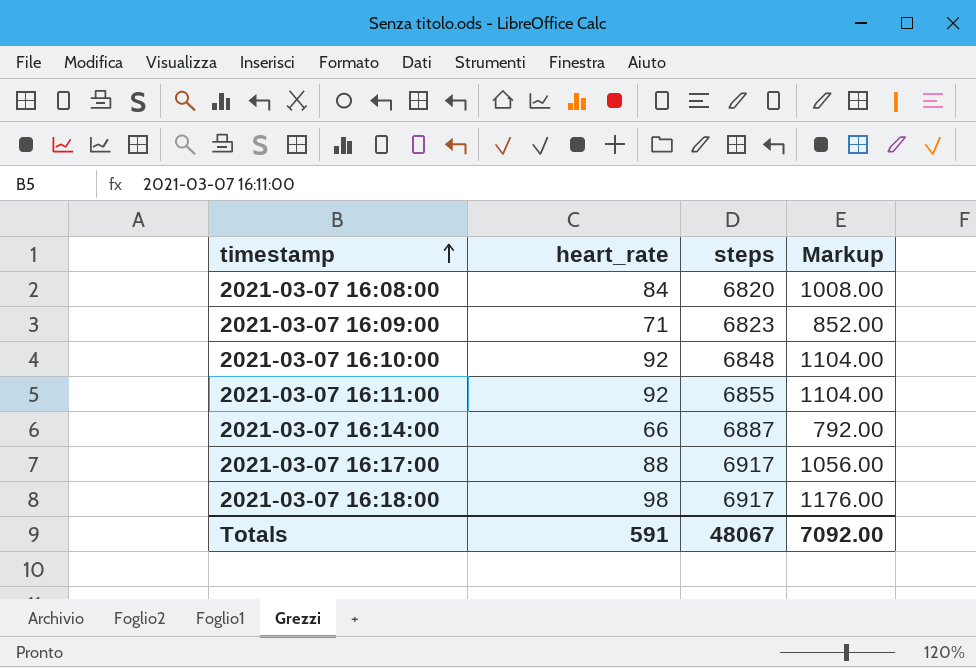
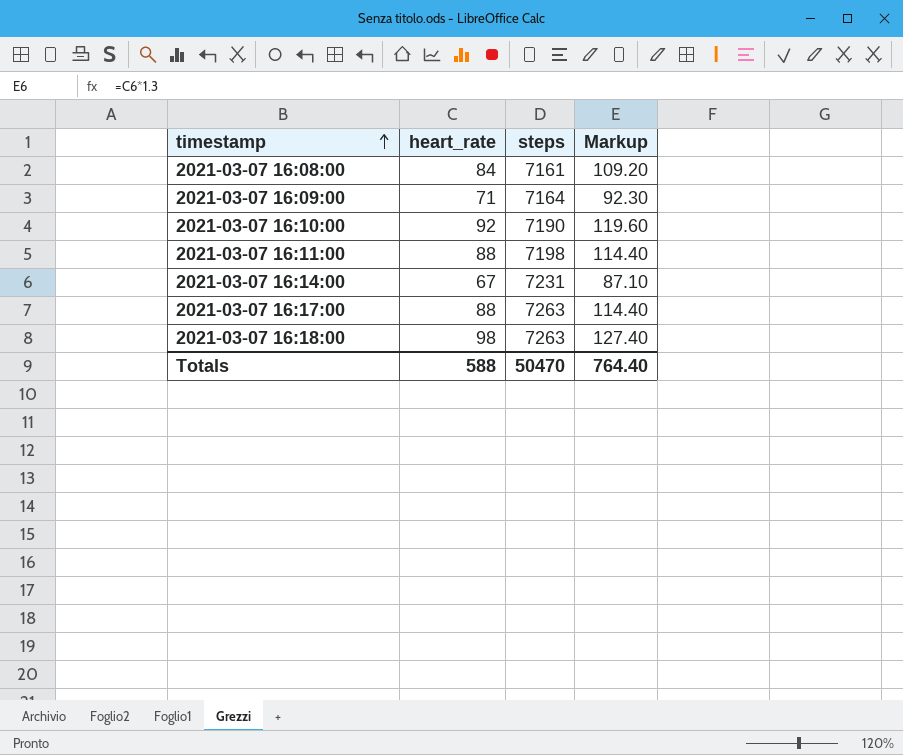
column Markup | formula: [heart_rate] * 12 -> [heart_rate] * 1.3
2021-03-07 16:08:00 | steps: 6820 -> 7161
2021-03-07 16:09:00 | steps: 6823 -> 7164
2021-03-07 16:10:00 | steps: 6848 -> 7190
2021-03-07 16:11:00 | heart_rate: 92 -> 88
2021-03-07 16:11:00 | steps: 6855 -> 7198
2021-03-07 16:14:00 | heart_rate: 66 -> 67
2021-03-07 16:14:00 | steps: 6887 -> 7231
2021-03-07 16:17:00 | steps: 6917 -> 7263
2021-03-07 16:18:00 | steps: 6917 -> 7263
Totals | heart_rate: 591 -> 588
Totals | steps: 48067 -> 50470
Totals | Markup: 7092.00 -> 764.40

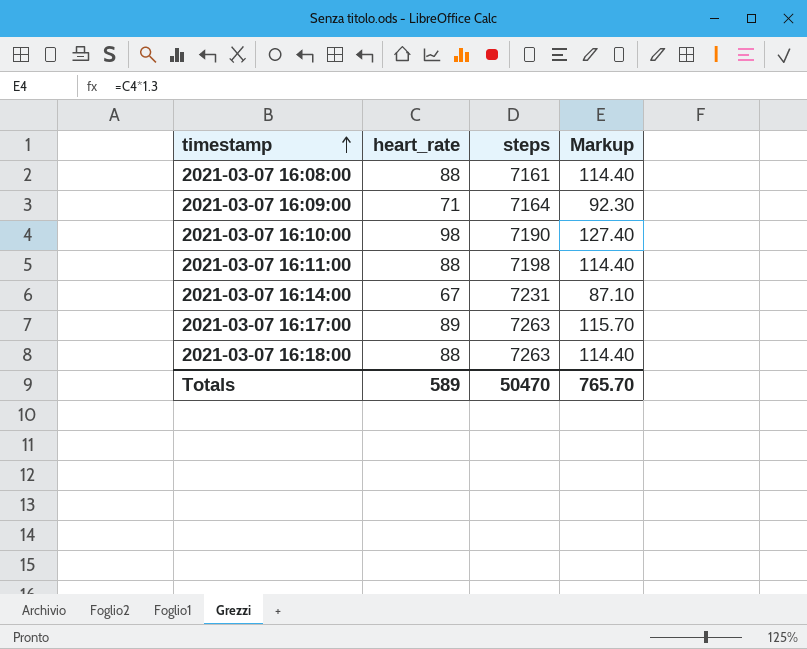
2021-03-07 16:08:00 | heart_rate: 84 -> 88
2021-03-07 16:08:00 | Markup: 109.20 -> 114.40
2021-03-07 16:10:00 | heart_rate: 92 -> 98
2021-03-07 16:10:00 | Markup: 119.60 -> 127.40
2021-03-07 16:17:00 | heart_rate: 88 -> 89
2021-03-07 16:17:00 | Markup: 114.40 -> 115.70
2021-03-07 16:18:00 | heart_rate: 98 -> 88
2021-03-07 16:18:00 | Markup: 127.40 -> 114.40
Totals | heart_rate: 588 -> 589
Totals | Markup: 764.40 -> 765.70

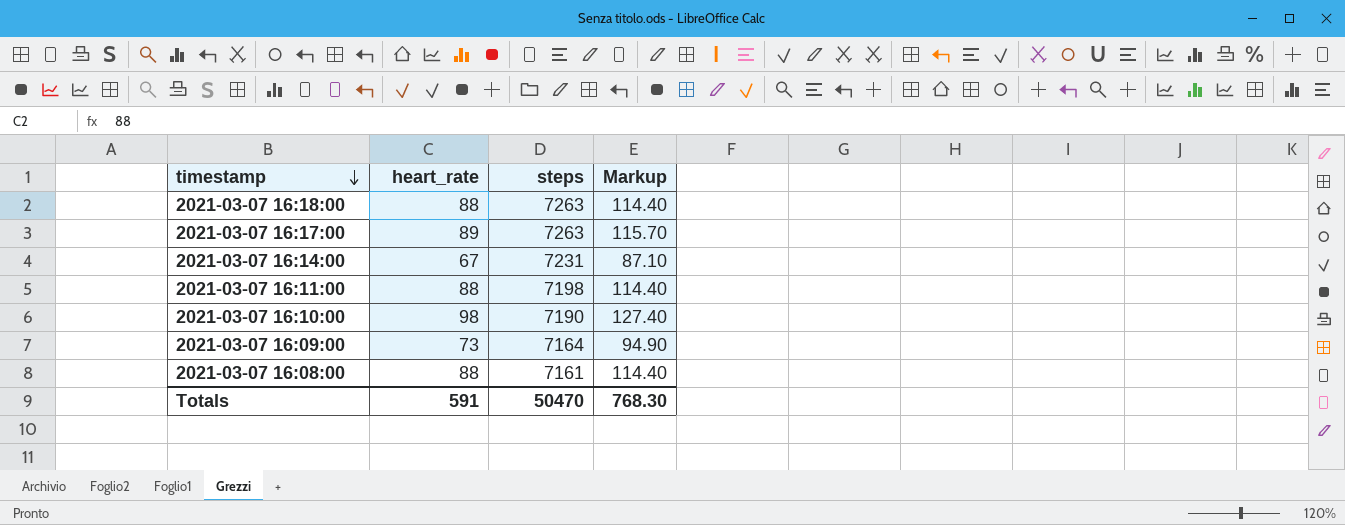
row order: timestamp ascending -> timestamp descending
2021-03-07 16:09:00 | heart_rate: 71 -> 73
2021-03-07 16:09:00 | Markup: 92.30 -> 94.90
Totals | heart_rate: 589 -> 591
Totals | Markup: 765.70 -> 768.30

